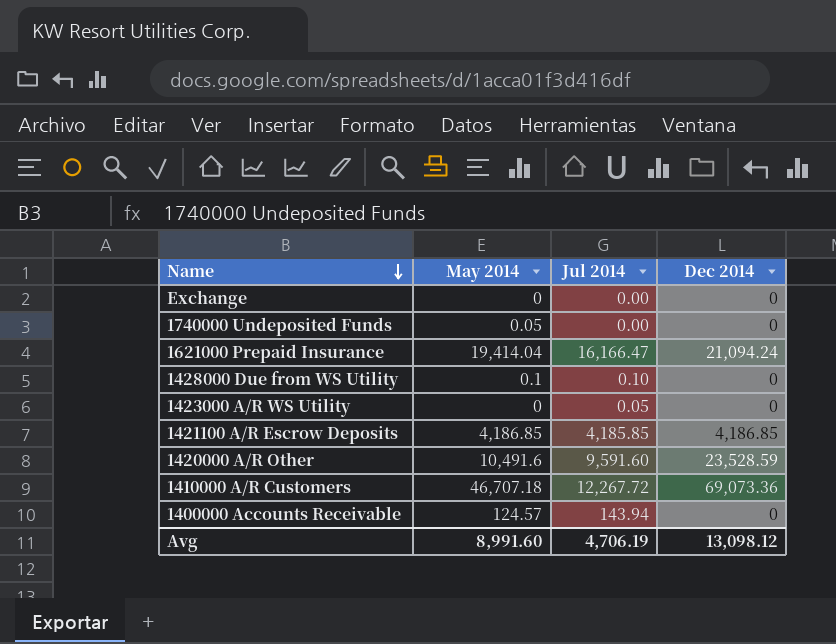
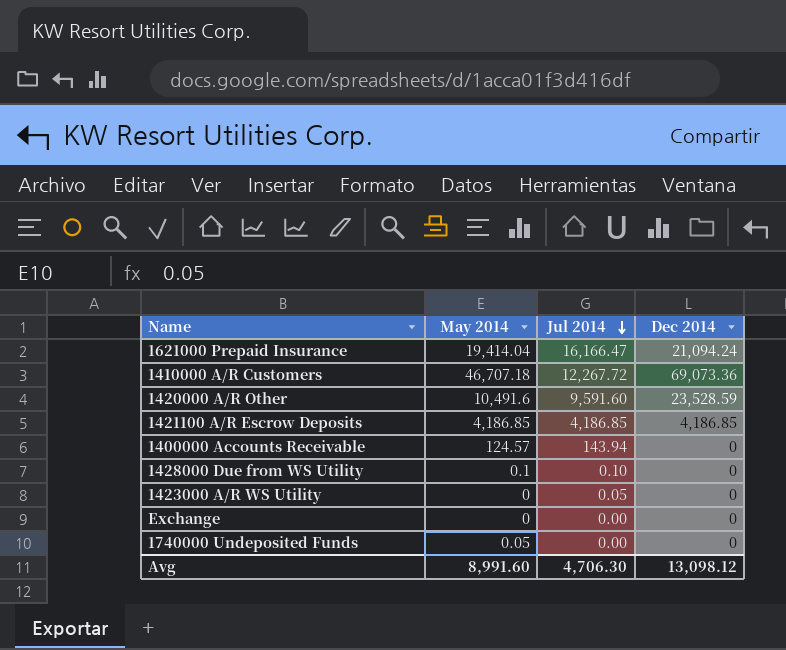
row order: Name descending -> Jul 2014 descending
1421100 A/R Escrow Deposits | Jul 2014: 4,185.85 -> 4,186.85
Avg | Jul 2014: 4,706.19 -> 4,706.30

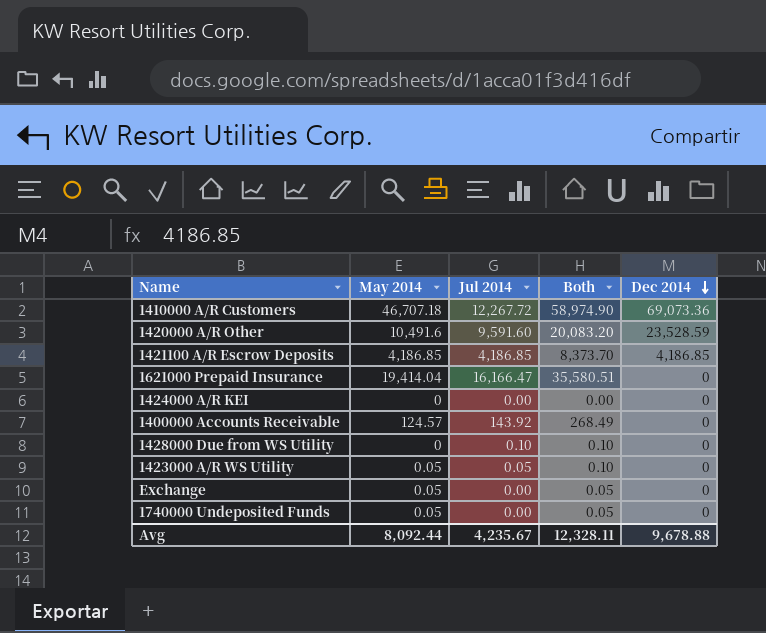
row order: Jul 2014 descending -> Dec 2014 descending
column Both | formula: none -> [May 2014] + [Jul 2014]
1621000 Prepaid Insurance | Dec 2014: 21,094.24 -> 0
row 1424000 A/R KEI: none -> 0 | 0.00 | 0.00 | 0
1400000 Accounts Receivable | Jul 2014: 143.94 -> 143.92
1428000 Due from WS Utility | May 2014: 0.1 -> 0
1423000 A/R WS Utility | May 2014: 0 -> 0.05
Exchange | May 2014: 0 -> 0.05
Avg | May 2014: 8,991.60 -> 8,092.44
Avg | Jul 2014: 4,706.30 -> 4,235.67
Avg | Dec 2014: 13,098.12 -> 9,678.88

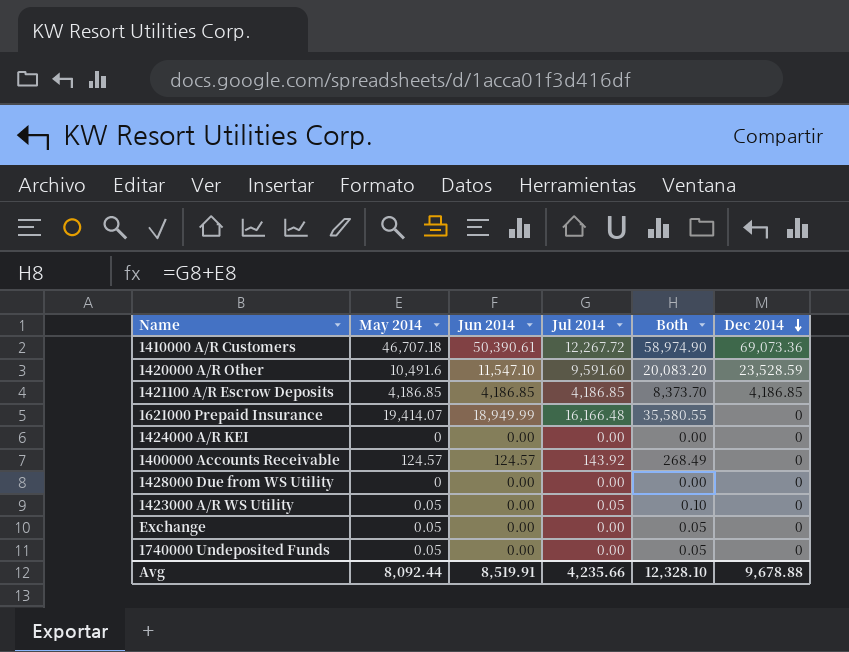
column Jun 2014 | position: none -> 3
1621000 Prepaid Insurance | May 2014: 19,414.04 -> 19,414.07
1621000 Prepaid Insurance | Jul 2014: 16,166.47 -> 16,166.48
1621000 Prepaid Insurance | Both: 35,580.51 -> 35,580.55
1428000 Due from WS Utility | Jul 2014: 0.10 -> 0.00
1428000 Due from WS Utility | Both: 0.10 -> 0.00
Avg | Jul 2014: 4,235.67 -> 4,235.66
Avg | Both: 12,328.11 -> 12,328.10

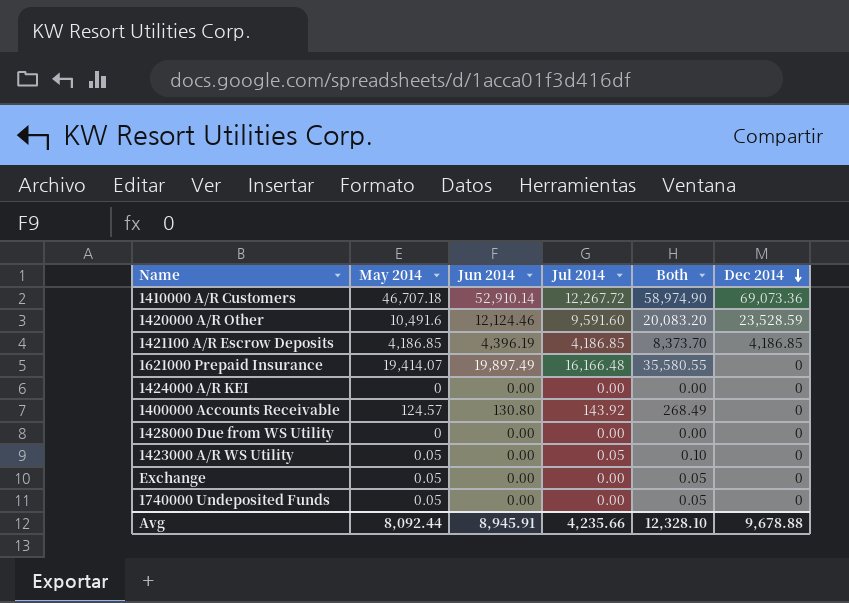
1410000 A/R Customers | Jun 2014: 50,390.61 -> 52,910.14
1420000 A/R Other | Jun 2014: 11,547.10 -> 12,124.46
1421100 A/R Escrow Deposits | Jun 2014: 4,186.85 -> 4,396.19
1621000 Prepaid Insurance | Jun 2014: 18,949.99 -> 19,897.49
1400000 Accounts Receivable | Jun 2014: 124.57 -> 130.80
Avg | Jun 2014: 8,519.91 -> 8,945.91

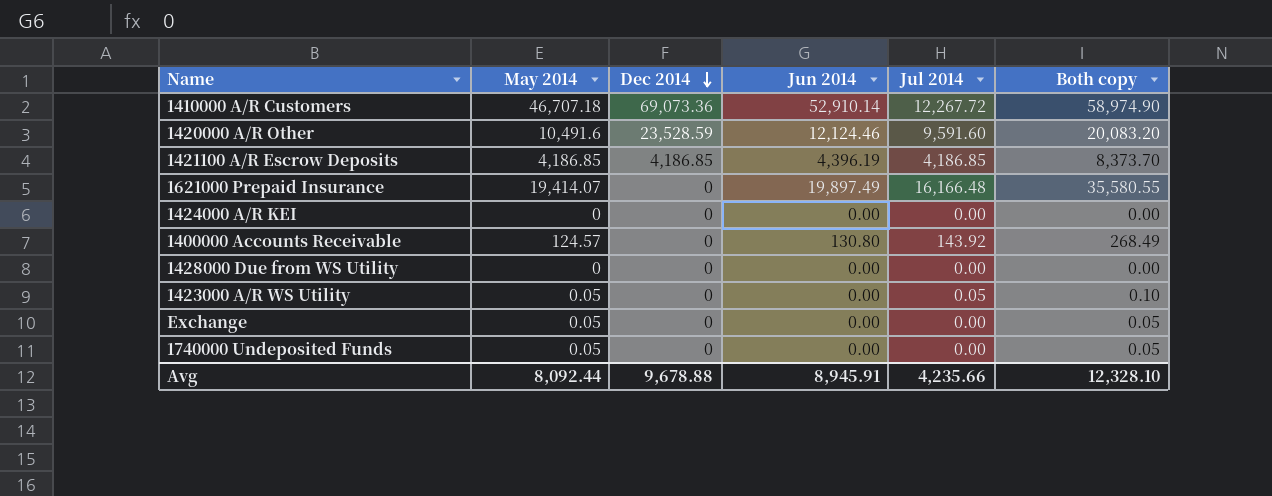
column Dec 2014 | position: 6 -> 3
column name: Both -> Both copy

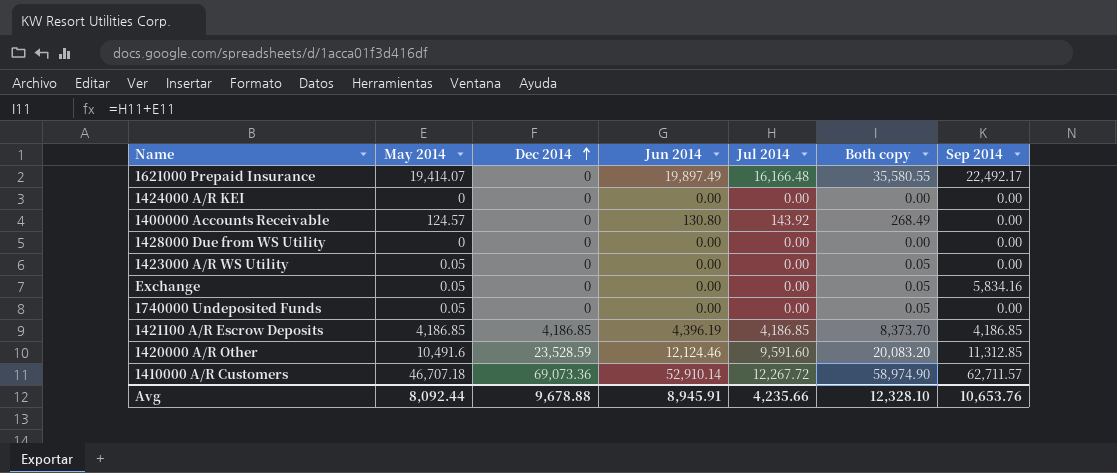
row order: Dec 2014 descending -> Dec 2014 ascending
column Sep 2014 | position: none -> 7
1423000 A/R WS Utility | Jul 2014: 0.05 -> 0.00
1423000 A/R WS Utility | Both copy: 0.10 -> 0.05

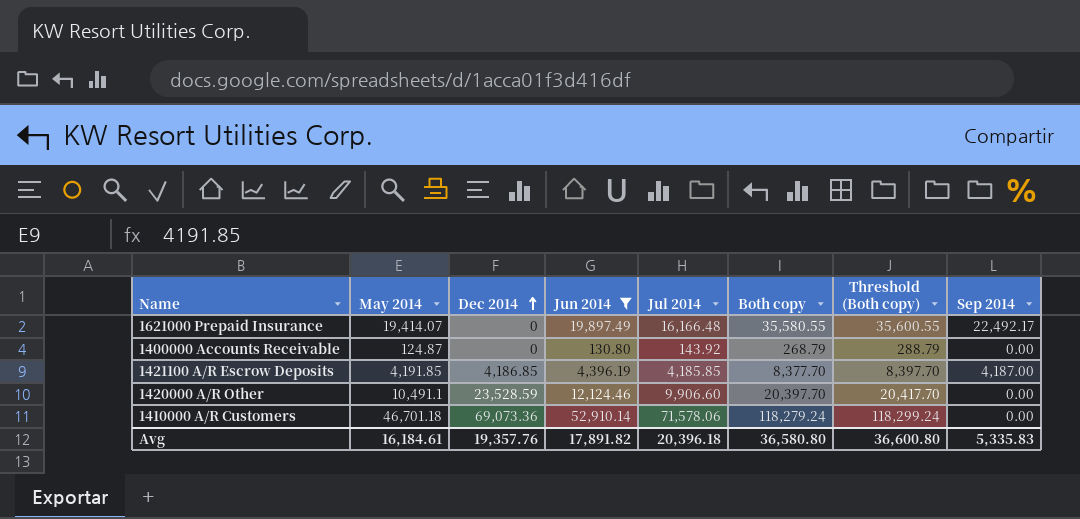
filter: none -> Jun 2014 != 0.00
column Threshold (Both copy) | formula: none -> [Both copy] + 20
1400000 Accounts Receivable | May 2014: 124.57 -> 124.87
1400000 Accounts Receivable | Both copy: 268.49 -> 268.79
1421100 A/R Escrow Deposits | May 2014: 4,186.85 -> 4,191.85
1421100 A/R Escrow Deposits | Jul 2014: 4,186.85 -> 4,185.85
1421100 A/R Escrow Deposits | Both copy: 8,373.70 -> 8,377.70
1421100 A/R Escrow Deposits | Sep 2014: 4,186.85 -> 4,187.00
1420000 A/R Other | May 2014: 10,491.6 -> 10,491.1
1420000 A/R Other | Jul 2014: 9,591.60 -> 9,906.60
1420000 A/R Other | Both copy: 20,083.20 -> 20,397.70
1420000 A/R Other | Sep 2014: 11,312.85 -> 0.00
1410000 A/R Customers | May 2014: 46,707.18 -> 46,701.18
1410000 A/R Customers | Jul 2014: 12,267.72 -> 71,578.06
1410000 A/R Customers | Both copy: 58,974.90 -> 118,279.24
1410000 A/R Customers | Sep 2014: 62,711.57 -> 0.00
Avg | May 2014: 8,092.44 -> 16,184.61
Avg | Dec 2014: 9,678.88 -> 19,357.76
Avg | Jun 2014: 8,945.91 -> 17,891.82
Avg | Jul 2014: 4,235.66 -> 20,396.18
Avg | Both copy: 12,328.10 -> 36,580.80
Avg | Sep 2014: 10,653.76 -> 5,335.83

